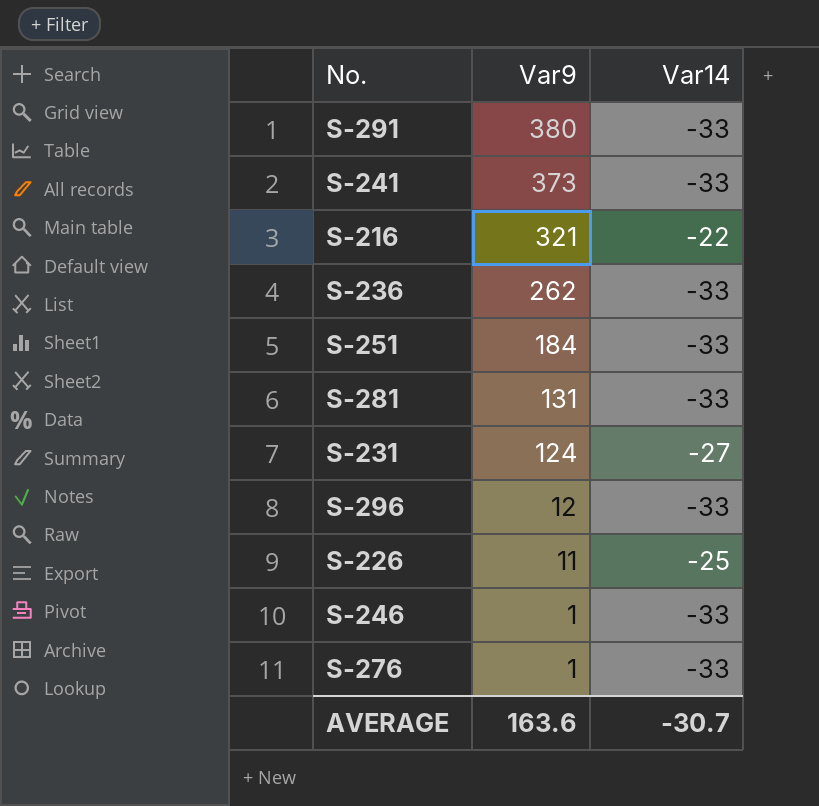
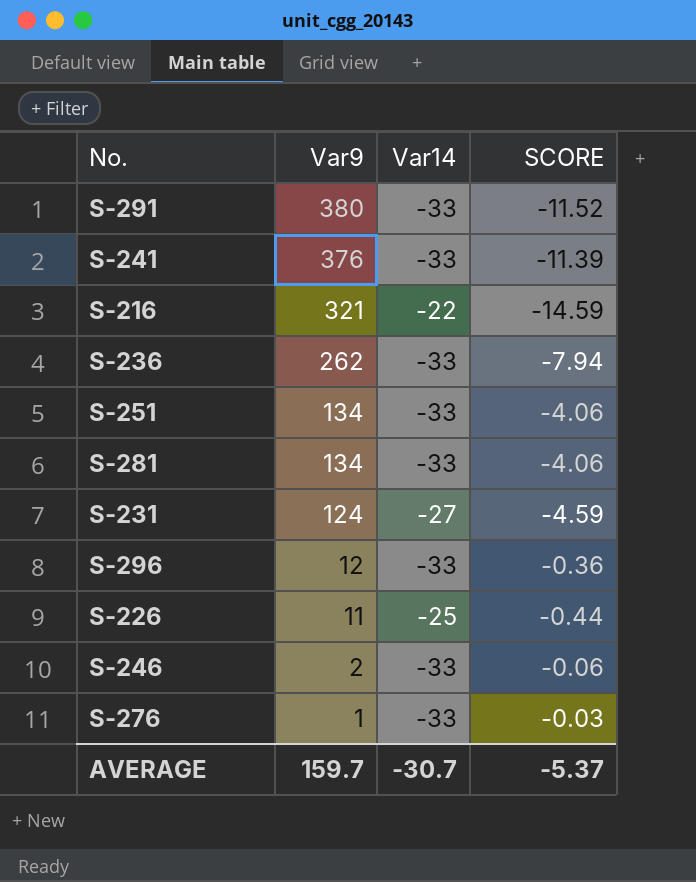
column SCORE | formula: none -> [Var9] / [Var14]
S-241 | Var9: 373 -> 376
S-251 | Var9: 184 -> 134
S-281 | Var9: 131 -> 134
S-246 | Var9: 1 -> 2
AVERAGE | Var9: 163.6 -> 159.7

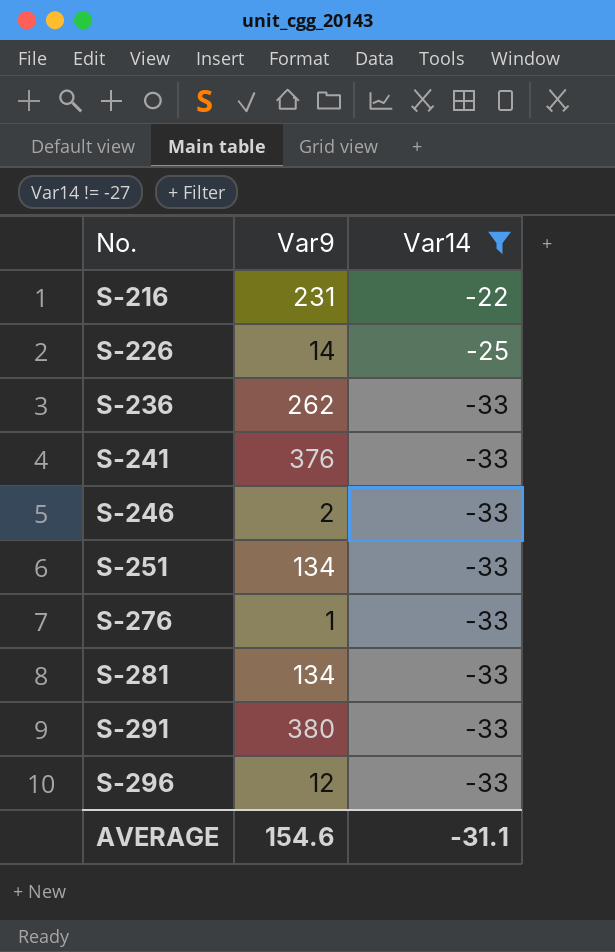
filter: none -> Var14 != -27
row order: Var9 descending -> No. ascending
column SCORE | formula: [Var9] / [Var14] -> none
S-216 | Var9: 321 -> 231
S-226 | Var9: 11 -> 14
AVERAGE | Var9: 159.7 -> 154.6
AVERAGE | Var14: -30.7 -> -31.1

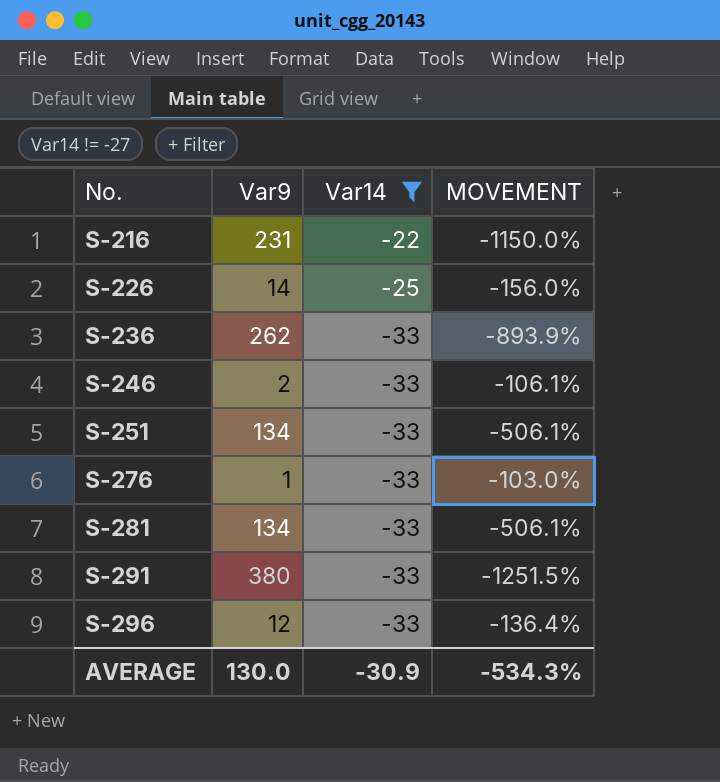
column MOVEMENT | formula: none -> ([Var9] - [Var14]) / [Var14]
row S-241: 376 | -33 -> none
AVERAGE | Var9: 154.6 -> 130.0
AVERAGE | Var14: -31.1 -> -30.9

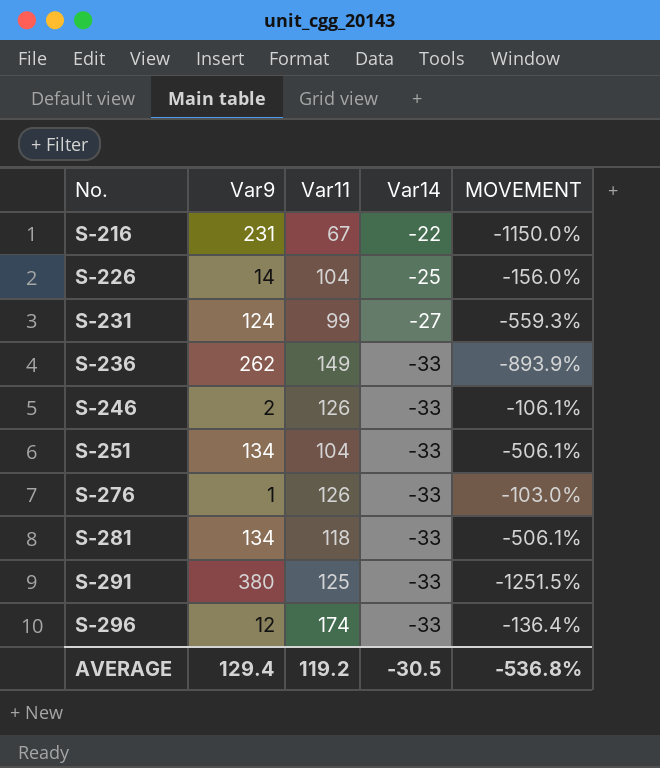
filter: Var14 != -27 -> none
column Var11 | position: none -> 3
AVERAGE | Var9: 130.0 -> 129.4
AVERAGE | Var14: -30.9 -> -30.5
AVERAGE | MOVEMENT: -534.3% -> -536.8%

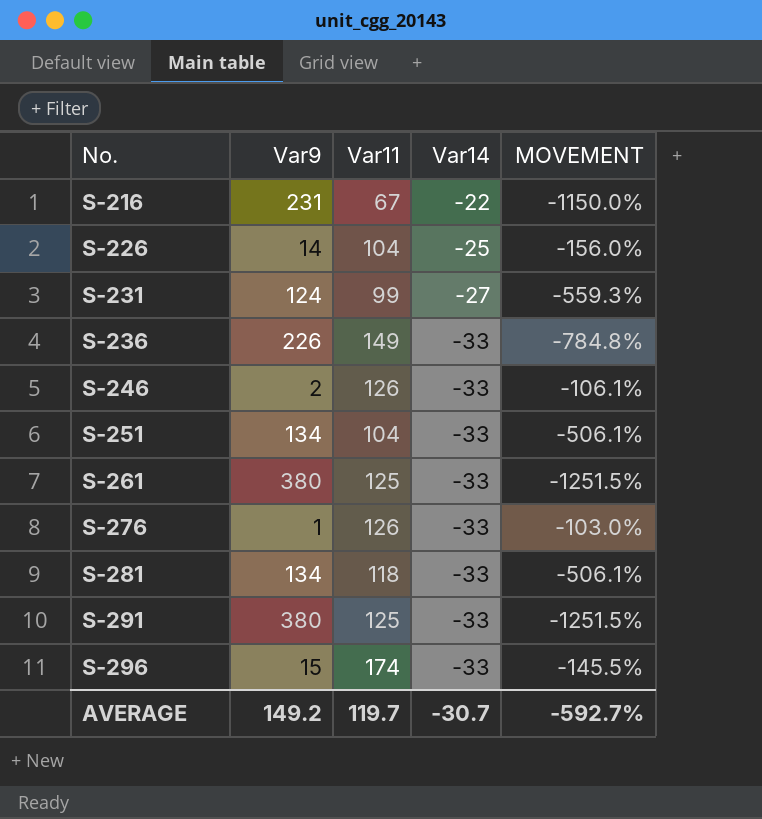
S-236 | Var9: 262 -> 226
S-236 | MOVEMENT: -893.9% -> -784.8%
row S-261: none -> 380 | 125 | -33 | -1251.5%
S-296 | Var9: 12 -> 15
S-296 | MOVEMENT: -136.4% -> -145.5%
AVERAGE | Var9: 129.4 -> 149.2
AVERAGE | Var11: 119.2 -> 119.7
AVERAGE | Var14: -30.5 -> -30.7
AVERAGE | MOVEMENT: -536.8% -> -592.7%

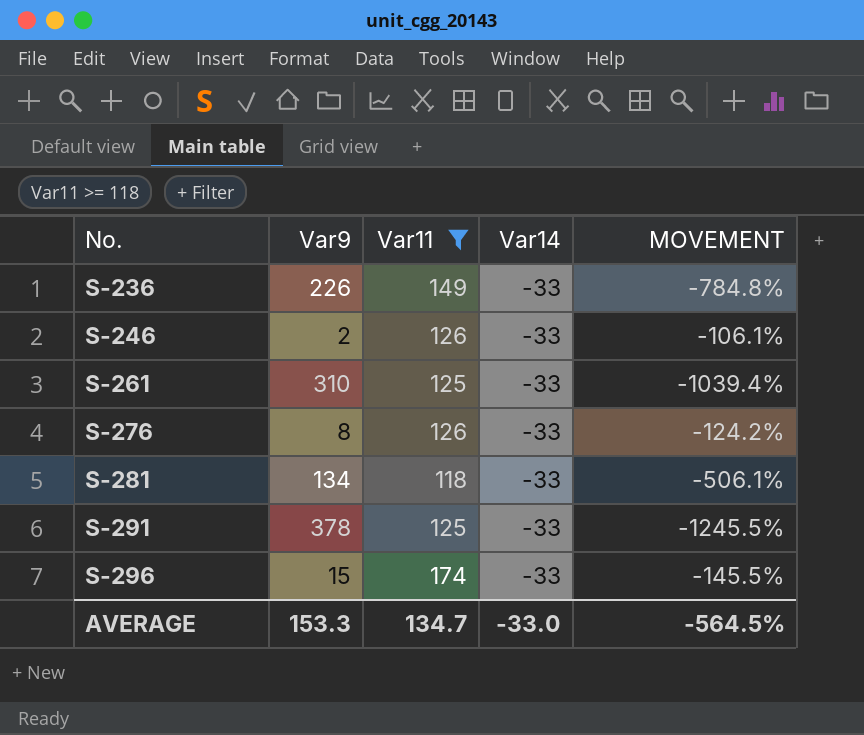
filter: none -> Var11 >= 118
S-261 | Var9: 380 -> 310
S-261 | MOVEMENT: -1251.5% -> -1039.4%
S-276 | Var9: 1 -> 8
S-276 | MOVEMENT: -103.0% -> -124.2%
S-291 | Var9: 380 -> 378
S-291 | MOVEMENT: -1251.5% -> -1245.5%
AVERAGE | Var9: 149.2 -> 153.3
AVERAGE | Var11: 119.7 -> 134.7
AVERAGE | Var14: -30.7 -> -33.0
AVERAGE | MOVEMENT: -592.7% -> -564.5%

